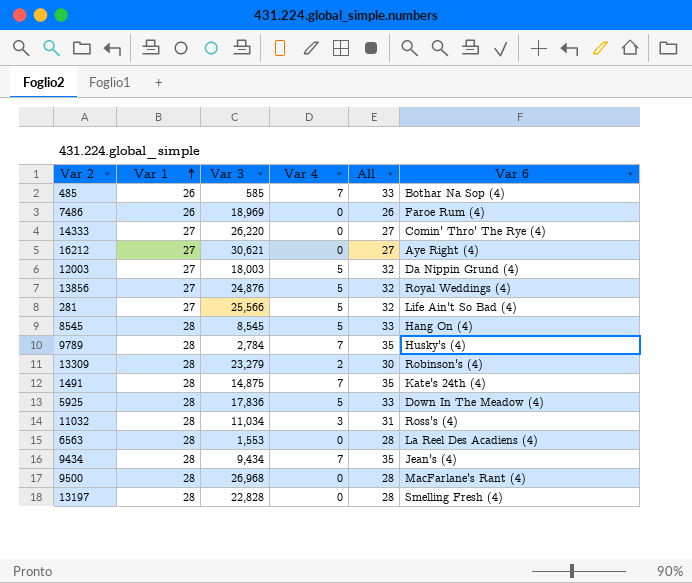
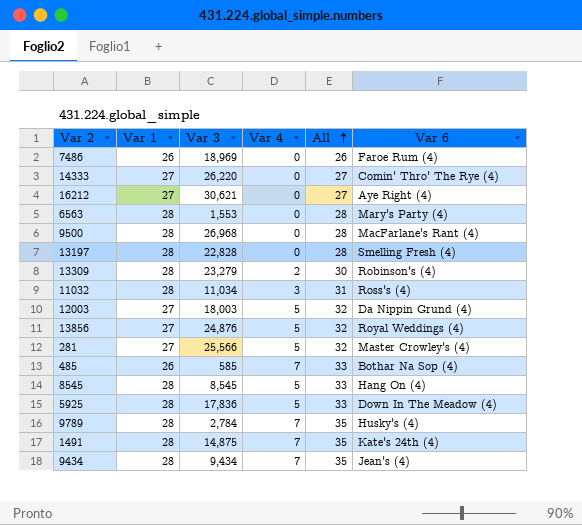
row order: Var 1 ascending -> All ascending
6563 | Var 6: La Reel Des Acadiens (4) -> Mary's Party (4)
281 | Var 6: Life Ain't So Bad (4) -> Master Crowley's (4)

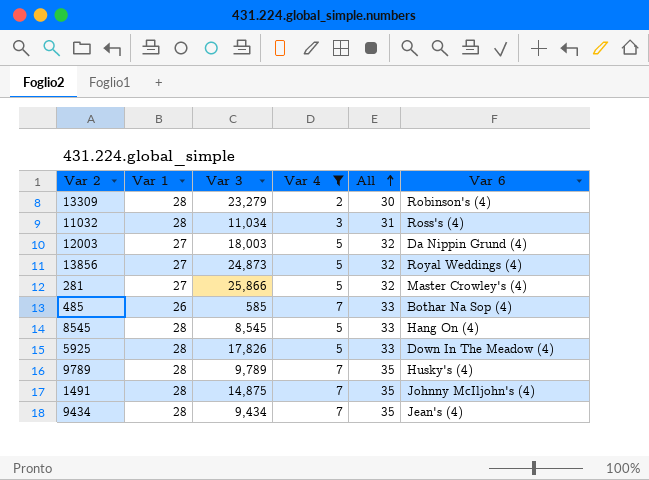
filter: none -> Var 4 != 0
13856 | Var 3: 24,876 -> 24,873
281 | Var 3: 25,566 -> 25,866
5925 | Var 3: 17,836 -> 17,826
9789 | Var 3: 2,784 -> 9,789
1491 | Var 6: Kate's 24th (4) -> Johnny McIljohn's (4)

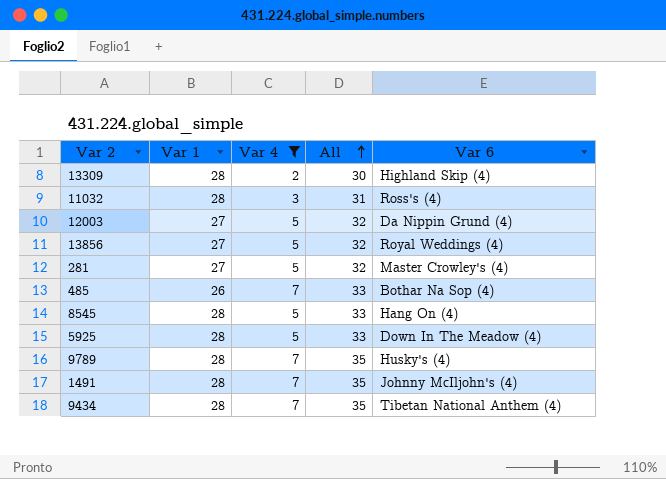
column Var 3 | position: 3 -> none
13309 | Var 6: Robinson's (4) -> Highland Skip (4)
9434 | Var 6: Jean's (4) -> Tibetan National Anthem (4)

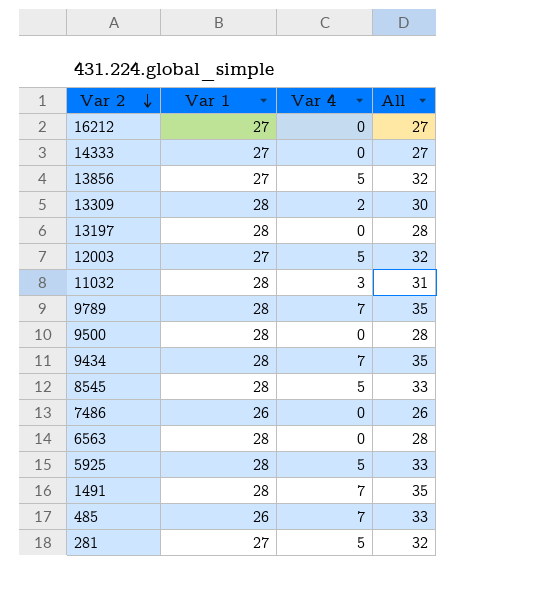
filter: Var 4 != 0 -> none
row order: All ascending -> Var 2 descending
column Var 6 | position: 5 -> none

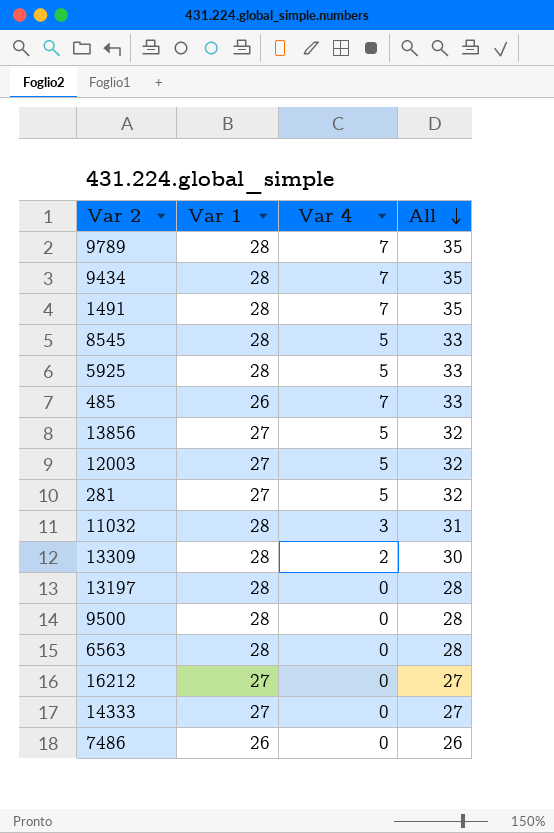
row order: Var 2 descending -> All descending

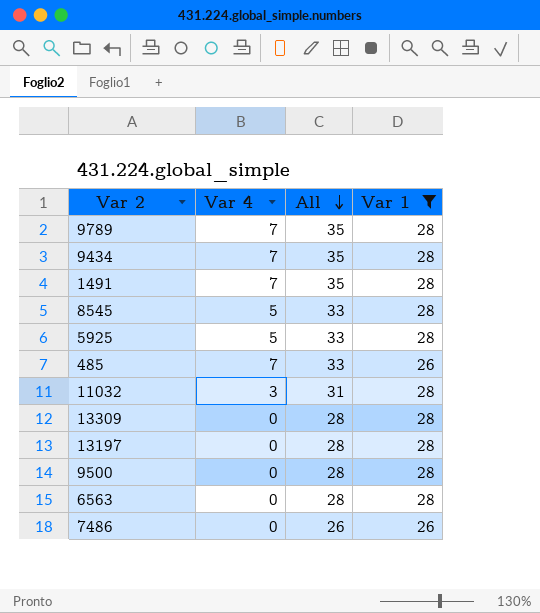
filter: none -> Var 1 != 27
column Var 1 | position: 2 -> 4
13309 | Var 4: 2 -> 0
13309 | All: 30 -> 28

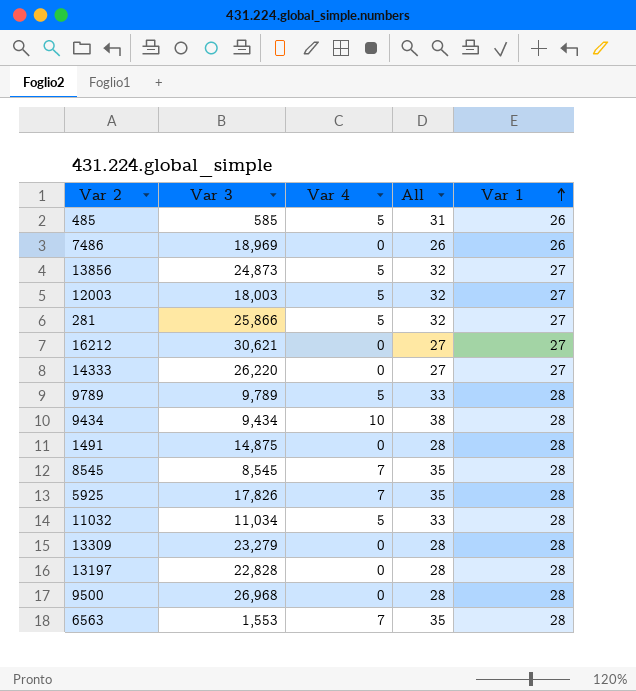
filter: Var 1 != 27 -> none
row order: All descending -> Var 1 ascending
column Var 3 | position: none -> 2
485 | Var 4: 7 -> 5
485 | All: 33 -> 31
9789 | Var 4: 7 -> 5
9789 | All: 35 -> 33
9434 | Var 4: 7 -> 10
9434 | All: 35 -> 38
1491 | Var 4: 7 -> 0
1491 | All: 35 -> 28
8545 | Var 4: 5 -> 7
8545 | All: 33 -> 35
5925 | Var 4: 5 -> 7
5925 | All: 33 -> 35
11032 | Var 4: 3 -> 5
11032 | All: 31 -> 33
6563 | Var 4: 0 -> 7
6563 | All: 28 -> 35

